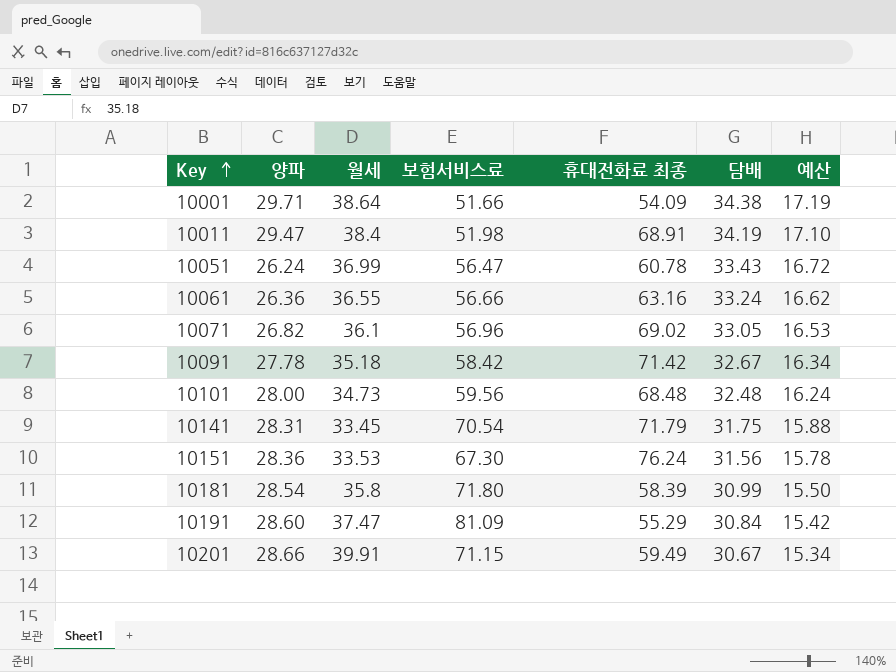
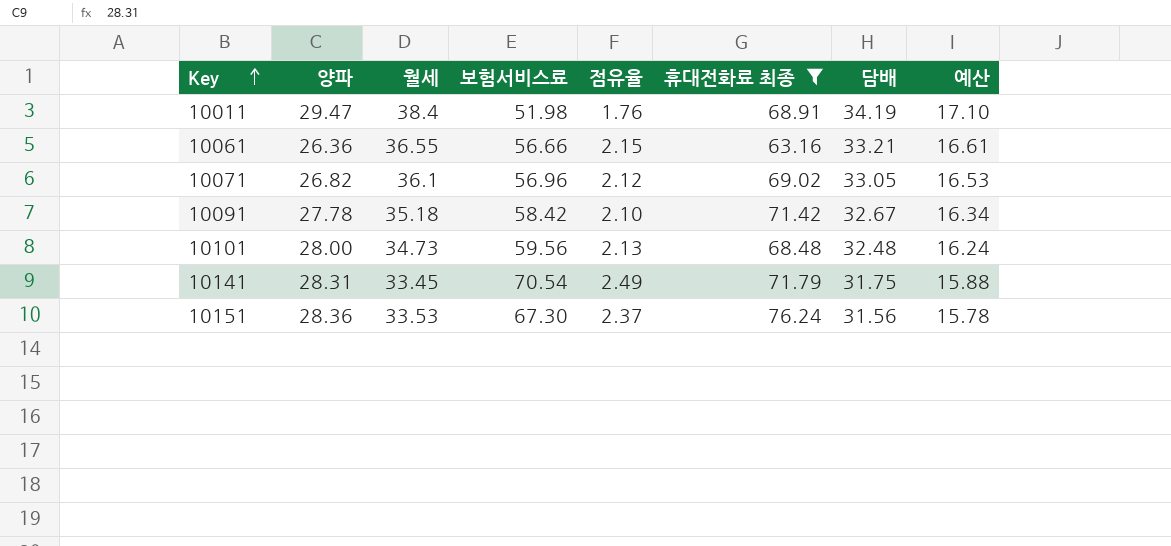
filter: none -> 휴대전화료 최종 >= 63.16
column 점유율 | formula: none -> [보험서비스료] / [양파]
10061 | 담배: 33.24 -> 33.21
10061 | 예산: 16.62 -> 16.61

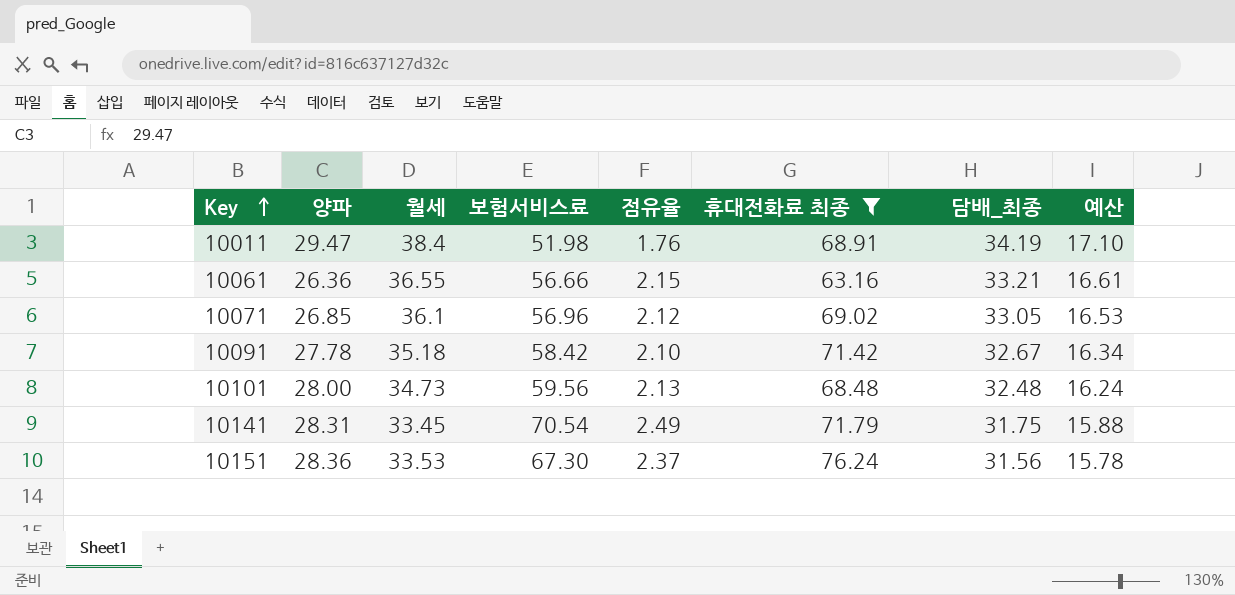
column name: 담배 -> 담배_최종
10071 | 양파: 26.82 -> 26.85

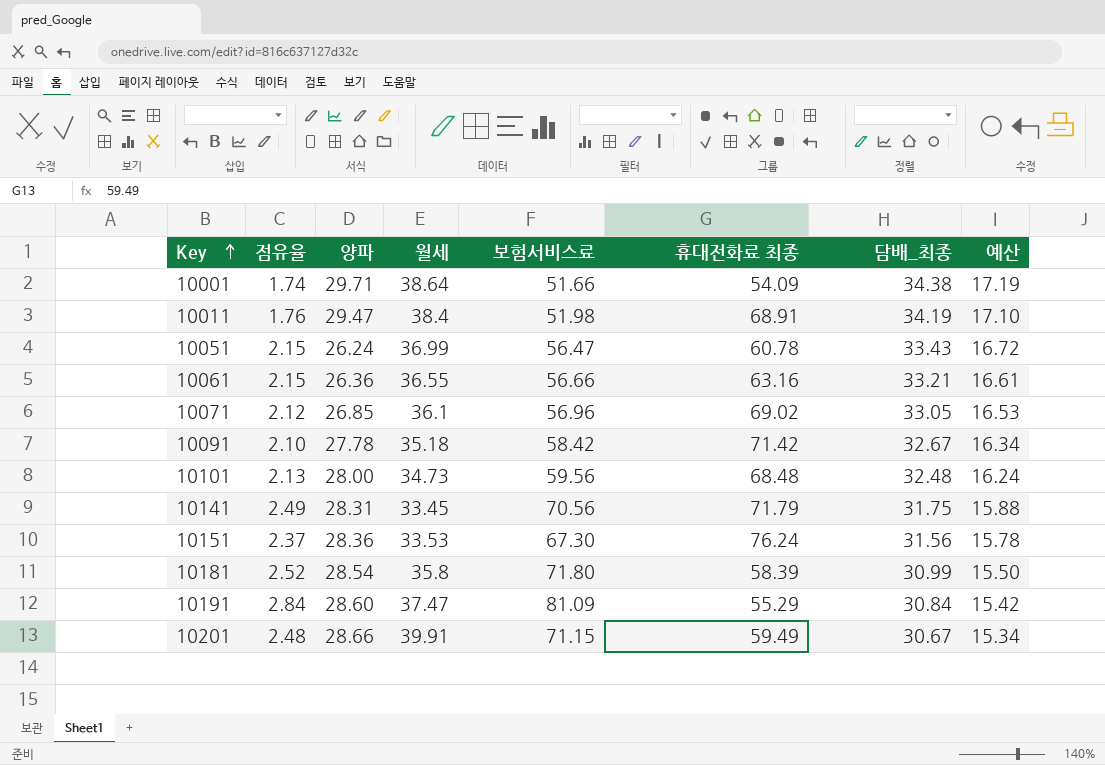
filter: 휴대전화료 최종 >= 63.16 -> none
column 점유율 | position: 5 -> 2
10141 | 보험서비스료: 70.54 -> 70.56

